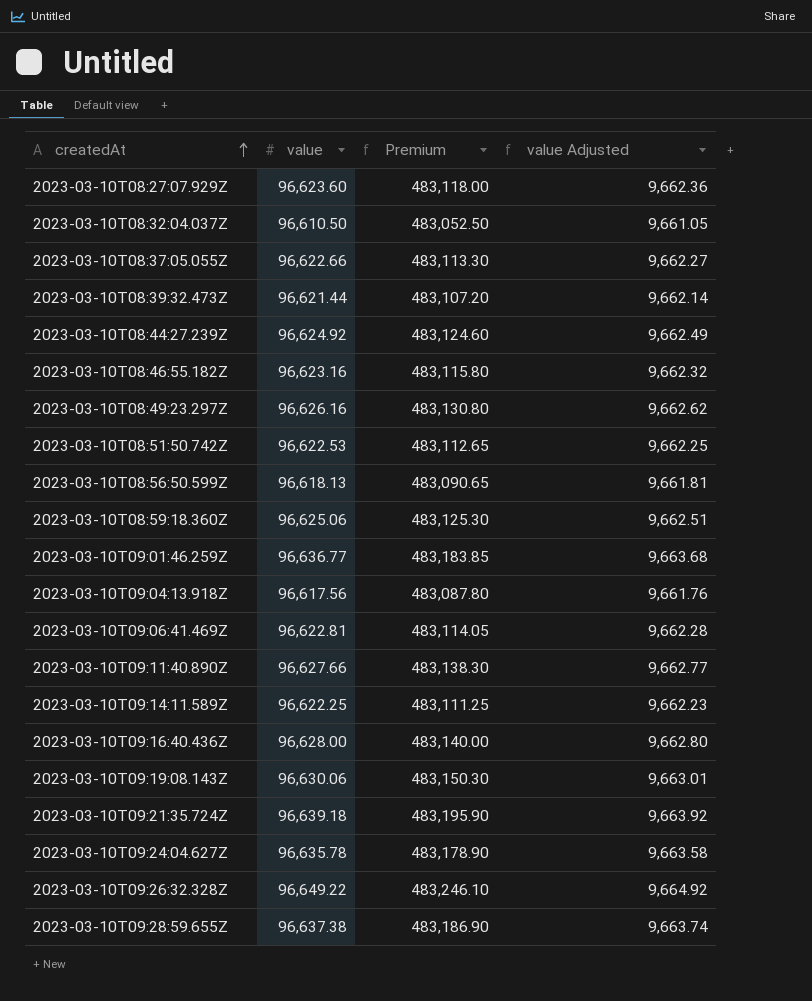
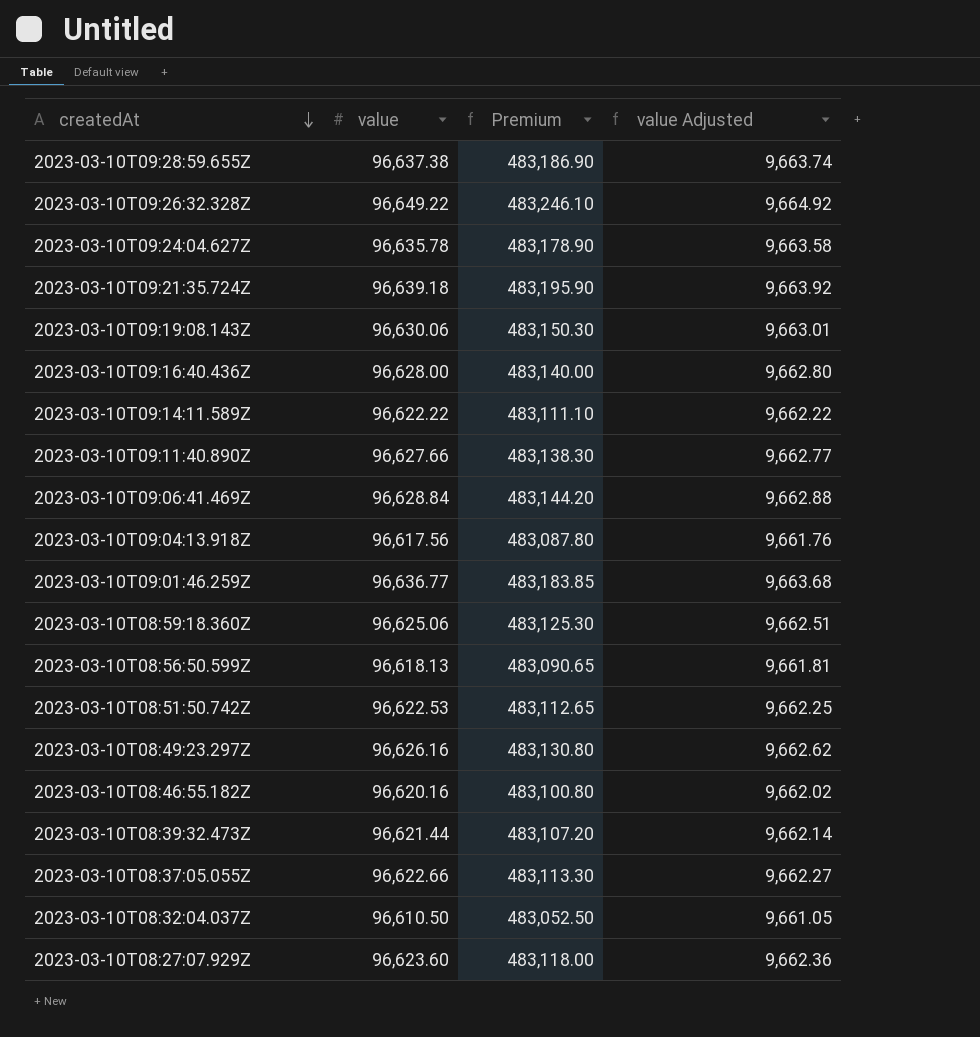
row order: createdAt ascending -> createdAt descending
row 2023-03-10T08:44:27.239Z: 96,624.92 | 483,124.60 | 9,662.49 -> none
2023-03-10T09:14:11.589Z | value: 96,622.25 -> 96,622.22
2023-03-10T09:14:11.589Z | Premium: 483,111.25 -> 483,111.10
2023-03-10T09:14:11.589Z | value Adjusted: 9,662.23 -> 9,662.22
2023-03-10T09:06:41.469Z | value: 96,622.81 -> 96,628.84
2023-03-10T09:06:41.469Z | Premium: 483,114.05 -> 483,144.20
2023-03-10T09:06:41.469Z | value Adjusted: 9,662.28 -> 9,662.88
2023-03-10T08:46:55.182Z | value: 96,623.16 -> 96,620.16
2023-03-10T08:46:55.182Z | Premium: 483,115.80 -> 483,100.80
2023-03-10T08:46:55.182Z | value Adjusted: 9,662.32 -> 9,662.02

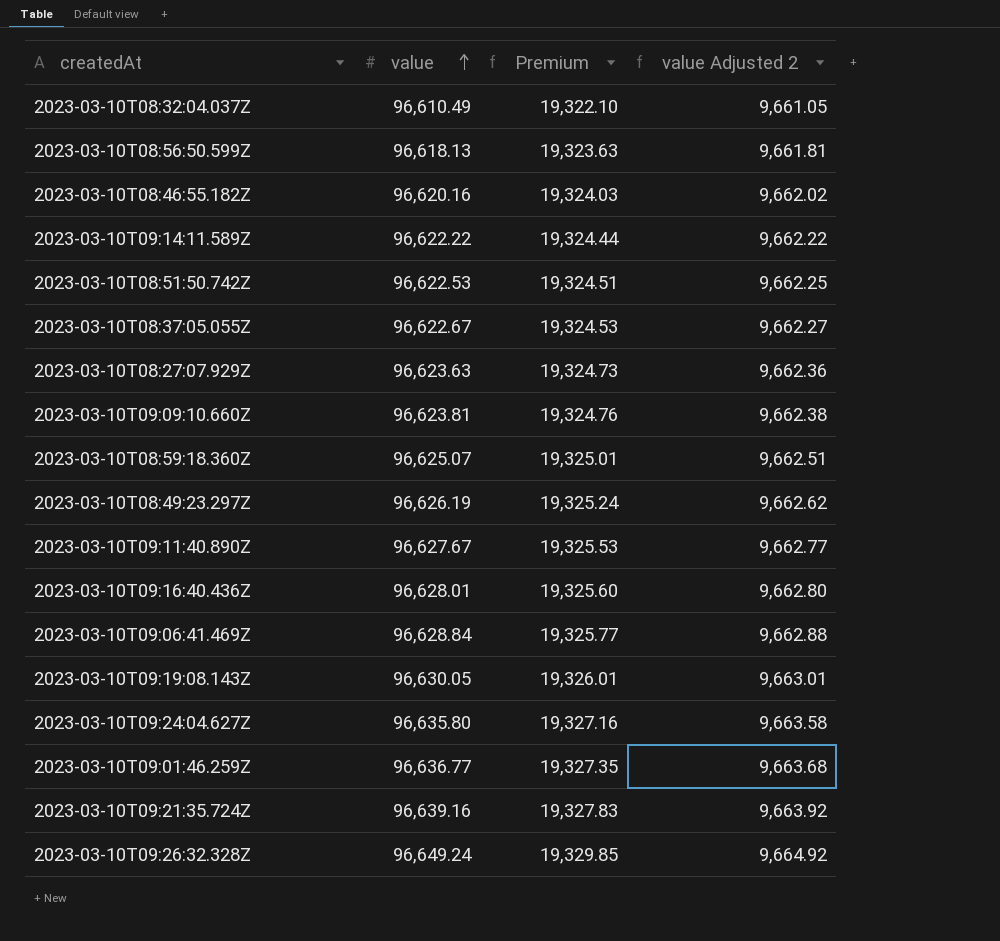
row order: createdAt descending -> value ascending
column Premium | formula: [value] * 5 -> [value] * 0.2
column name: value Adjusted -> value Adjusted 2
row 2023-03-10T09:28:59.655Z: 96,637.38 | 483,186.90 | 9,663.74 -> none
row 2023-03-10T09:04:13.918Z: 96,617.56 | 483,087.80 | 9,661.76 -> none
row 2023-03-10T08:39:32.473Z: 96,621.44 | 483,107.20 | 9,662.14 -> none
2023-03-10T08:32:04.037Z | value: 96,610.50 -> 96,610.49
2023-03-10T08:37:05.055Z | value: 96,622.66 -> 96,622.67
2023-03-10T08:27:07.929Z | value: 96,623.60 -> 96,623.63
row 2023-03-10T09:09:10.660Z: none -> 96,623.81 | 19,324.76 | 9,662.38
2023-03-10T08:59:18.360Z | value: 96,625.06 -> 96,625.07
2023-03-10T08:49:23.297Z | value: 96,626.16 -> 96,626.19
2023-03-10T09:11:40.890Z | value: 96,627.66 -> 96,627.67
2023-03-10T09:16:40.436Z | value: 96,628.00 -> 96,628.01
2023-03-10T09:19:08.143Z | value: 96,630.06 -> 96,630.05
2023-03-10T09:24:04.627Z | value: 96,635.78 -> 96,635.80
2023-03-10T09:21:35.724Z | value: 96,639.18 -> 96,639.16
2023-03-10T09:26:32.328Z | value: 96,649.22 -> 96,649.24

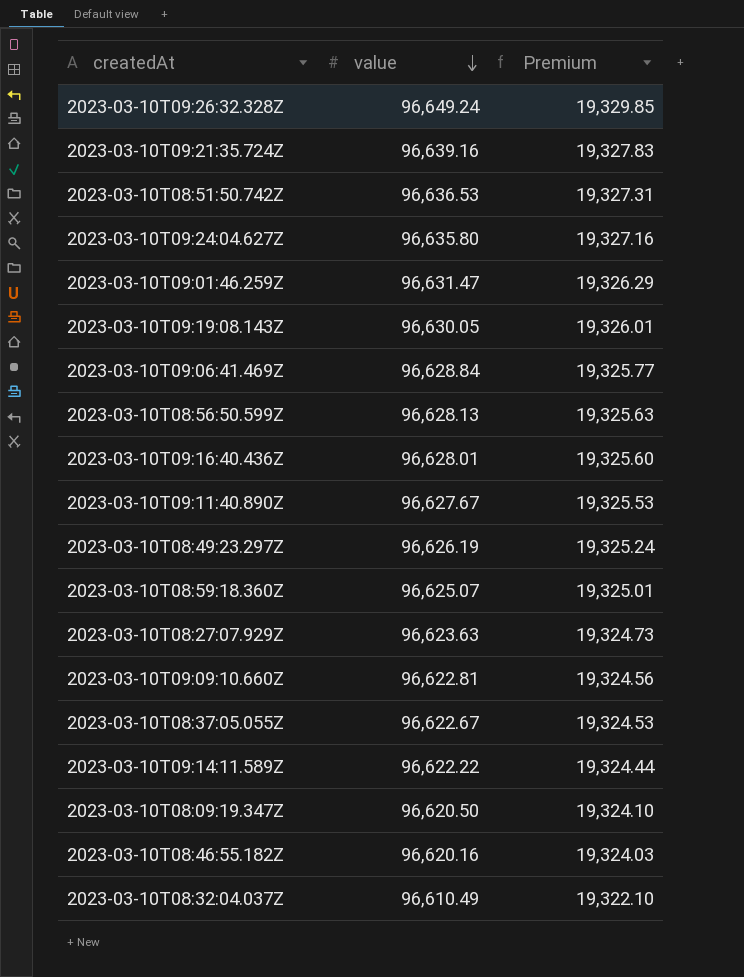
row order: value ascending -> value descending
column value Adjusted 2 | formula: [value] * 0.1 -> none
2023-03-10T08:51:50.742Z | value: 96,622.53 -> 96,636.53
2023-03-10T08:51:50.742Z | Premium: 19,324.51 -> 19,327.31
2023-03-10T09:01:46.259Z | value: 96,636.77 -> 96,631.47
2023-03-10T09:01:46.259Z | Premium: 19,327.35 -> 19,326.29
2023-03-10T08:56:50.599Z | value: 96,618.13 -> 96,628.13
2023-03-10T08:56:50.599Z | Premium: 19,323.63 -> 19,325.63
2023-03-10T09:09:10.660Z | value: 96,623.81 -> 96,622.81
2023-03-10T09:09:10.660Z | Premium: 19,324.76 -> 19,324.56
row 2023-03-10T08:09:19.347Z: none -> 96,620.50 | 19,324.10

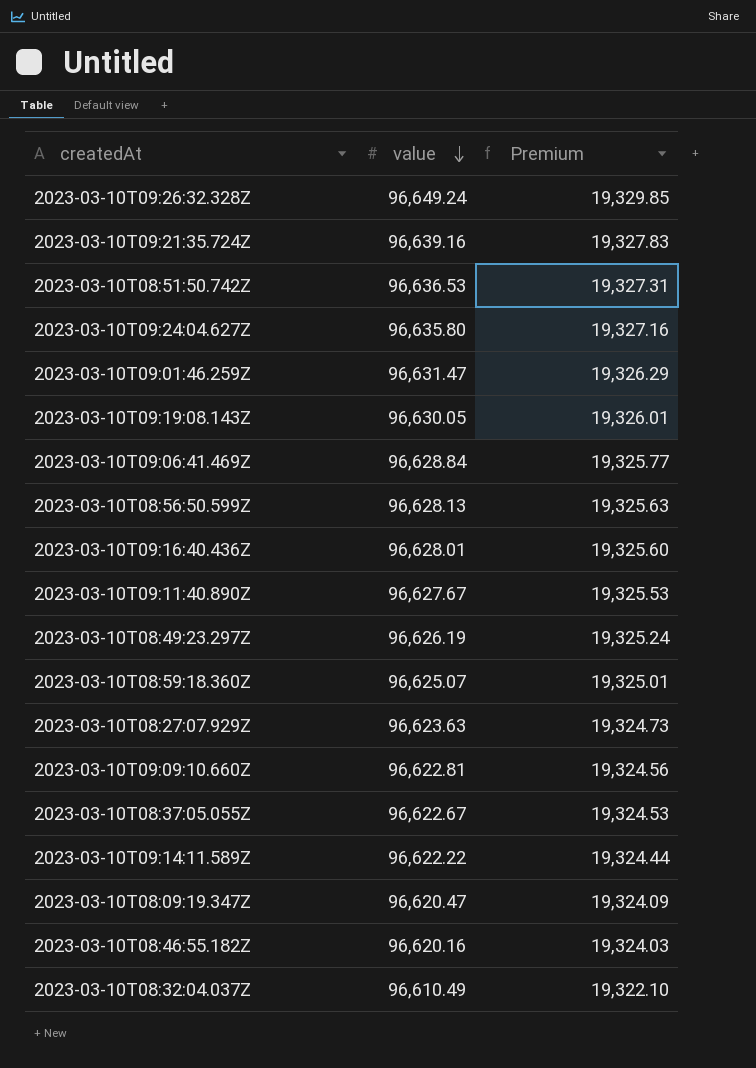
2023-03-10T08:09:19.347Z | value: 96,620.50 -> 96,620.47
2023-03-10T08:09:19.347Z | Premium: 19,324.10 -> 19,324.09

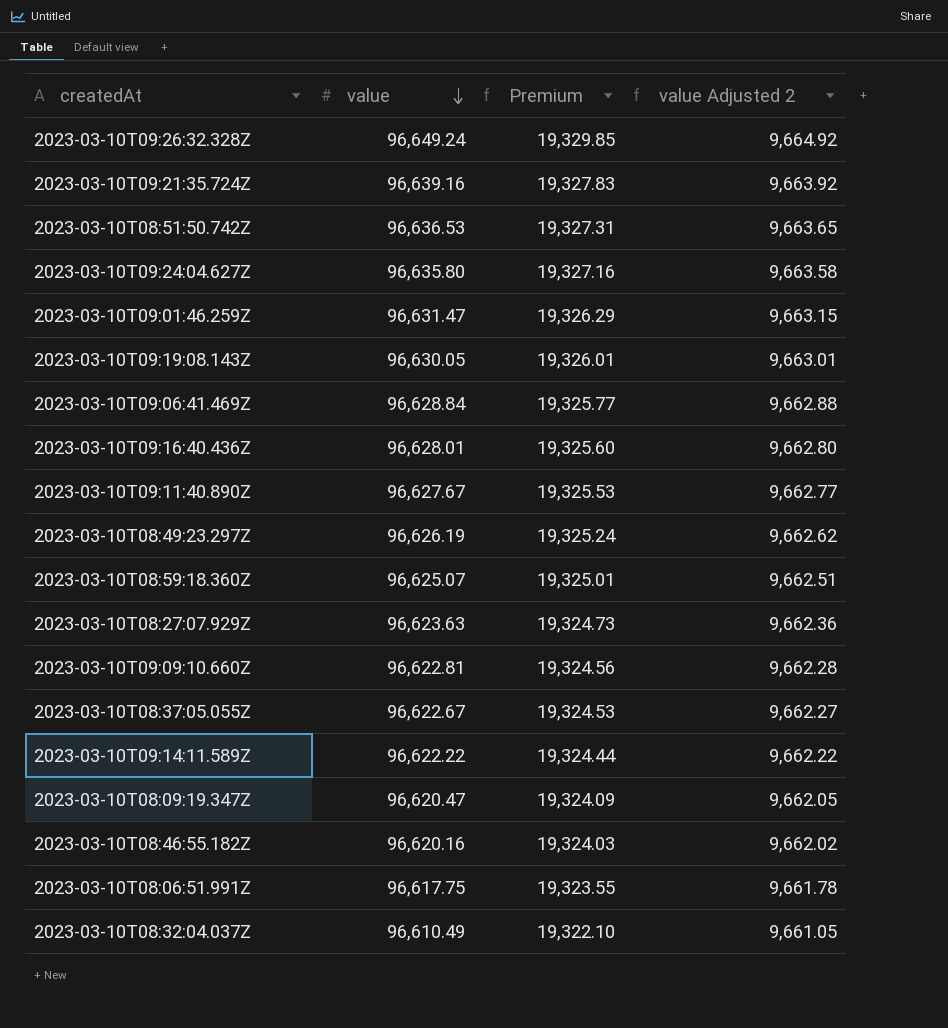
column value Adjusted 2 | formula: none -> [value] * 0.1
row 2023-03-10T08:56:50.599Z: 96,628.13 | 19,325.63 -> none
row 2023-03-10T08:06:51.991Z: none -> 96,617.75 | 19,323.55 | 9,661.78

